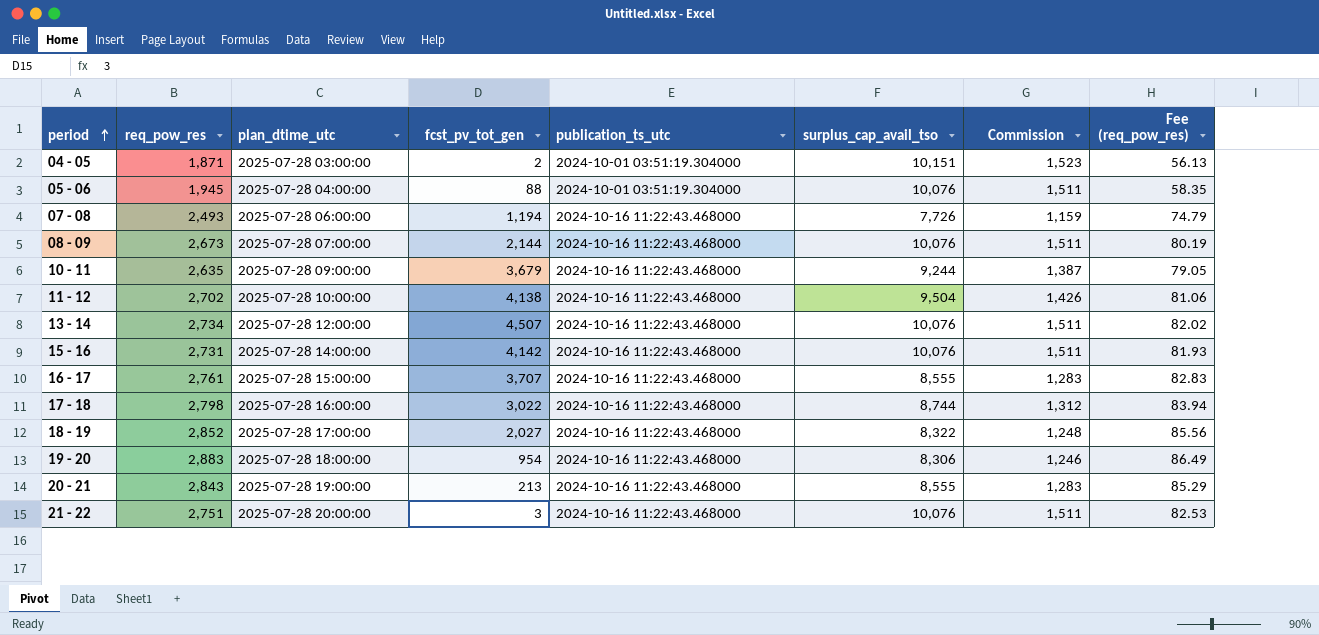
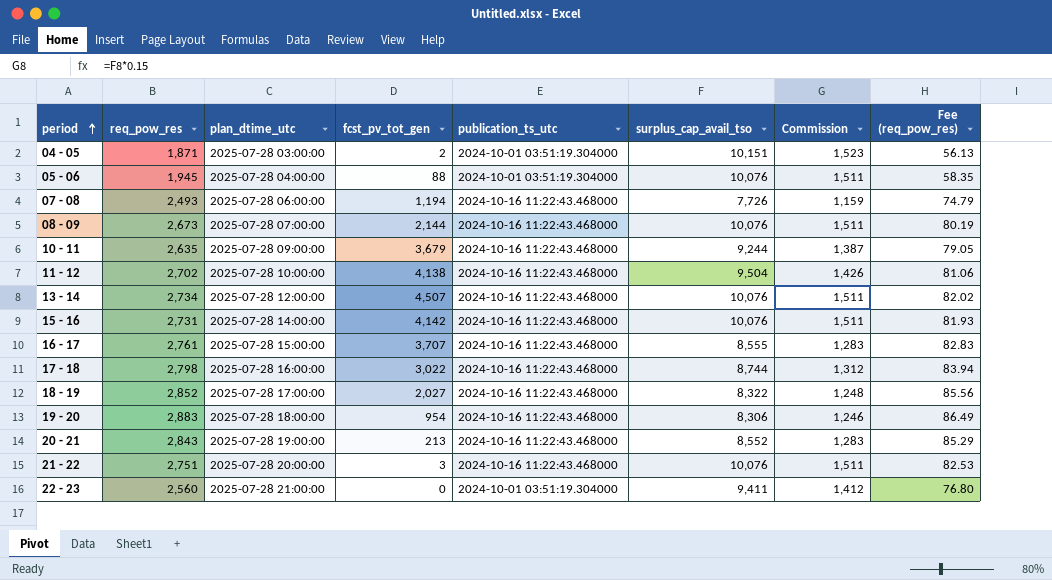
20 - 21 | surplus_cap_avail_tso: 8,555 -> 8,552
row 22 - 23: none -> 2,560 | 2025-07-28 21:00:00 | 0 | 2024-10-01 03:51:19.304000 | 9,411 | 1,412 | 76.80

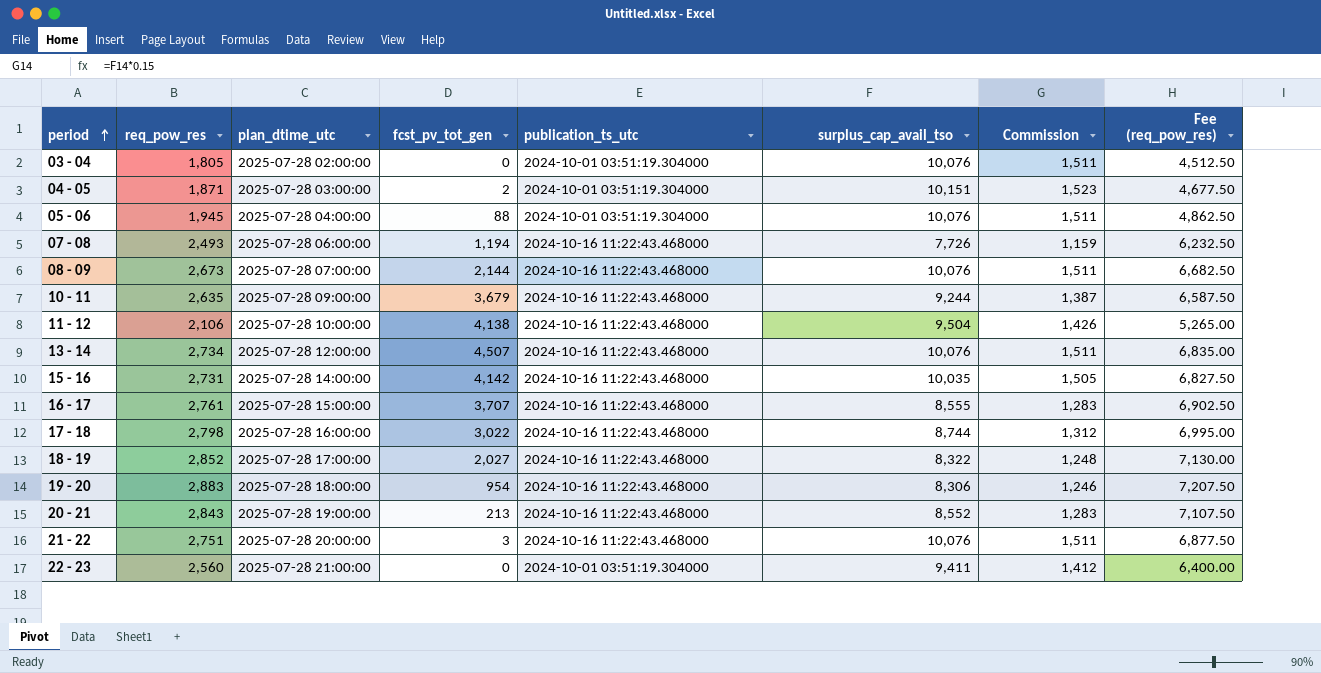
column Fee (req_pow_res) | formula: [req_pow_res] * 0.03 -> [req_pow_res] * 2.5
row 03 - 04: none -> 1,805 | 2025-07-28 02:00:00 | 0 | 2024-10-01 03:51:19.304000 | 10,076 | 1,511 | 4,512.50
11 - 12 | req_pow_res: 2,702 -> 2,106
15 - 16 | surplus_cap_avail_tso: 10,076 -> 10,035
15 - 16 | Commission: 1,511 -> 1,505

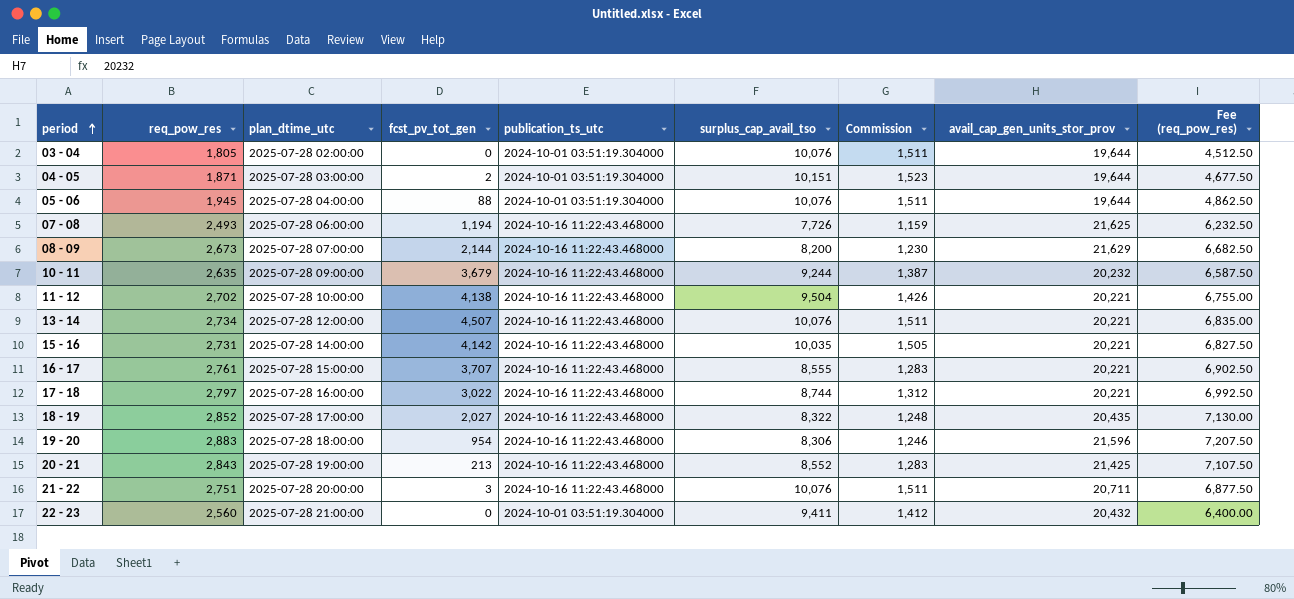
column avail_cap_gen_units_stor_prov | position: none -> 8
08 - 09 | surplus_cap_avail_tso: 10,076 -> 8,200
08 - 09 | Commission: 1,511 -> 1,230
11 - 12 | req_pow_res: 2,106 -> 2,702
11 - 12 | Fee (req_pow_res): 5,265.00 -> 6,755.00
17 - 18 | req_pow_res: 2,798 -> 2,797
17 - 18 | Fee (req_pow_res): 6,995.00 -> 6,992.50

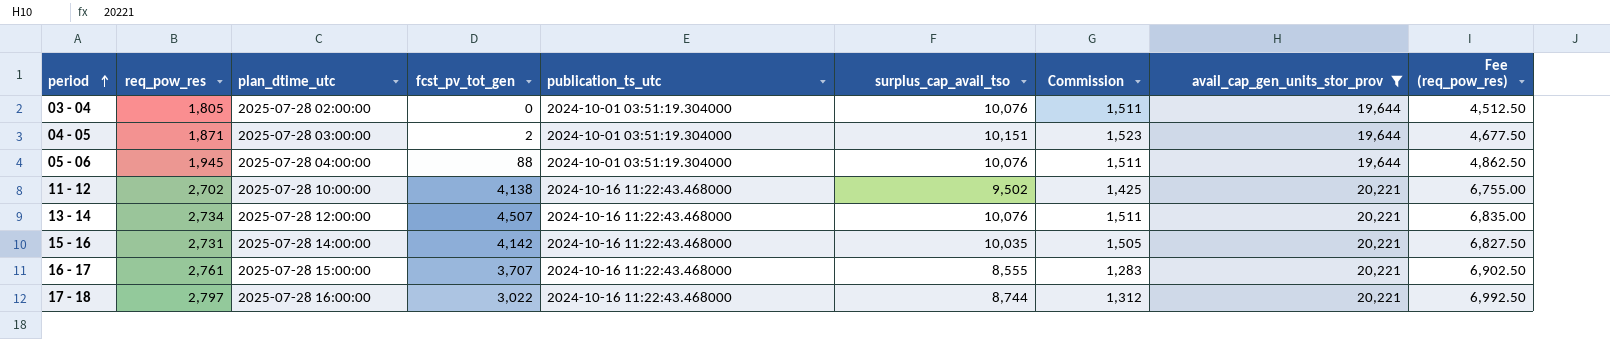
filter: none -> avail_cap_gen_units_stor_prov <= 20,221
11 - 12 | surplus_cap_avail_tso: 9,504 -> 9,502
11 - 12 | Commission: 1,426 -> 1,425

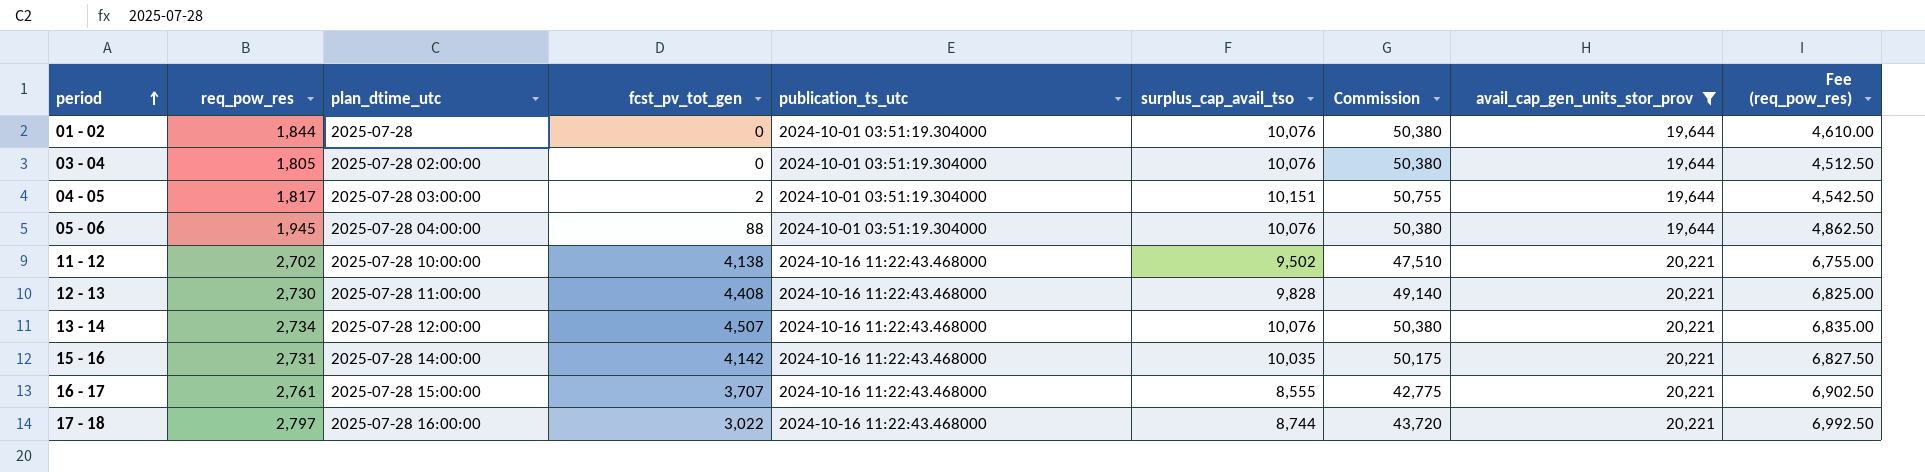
column Commission | formula: [surplus_cap_avail_tso] * 0.15 -> [surplus_cap_avail_tso] * 5
row 01 - 02: none -> 1,844 | 2025-07-28 | 0 | 2024-10-01 03:51:19.304000 | 10,076 | 50,380 | 19,644 | 4,610.00
04 - 05 | req_pow_res: 1,871 -> 1,817
04 - 05 | Fee (req_pow_res): 4,677.50 -> 4,542.50
row 12 - 13: none -> 2,730 | 2025-07-28 11:00:00 | 4,408 | 2024-10-16 11:22:43.468000 | 9,828 | 49,140 | 20,221 | 6,825.00

